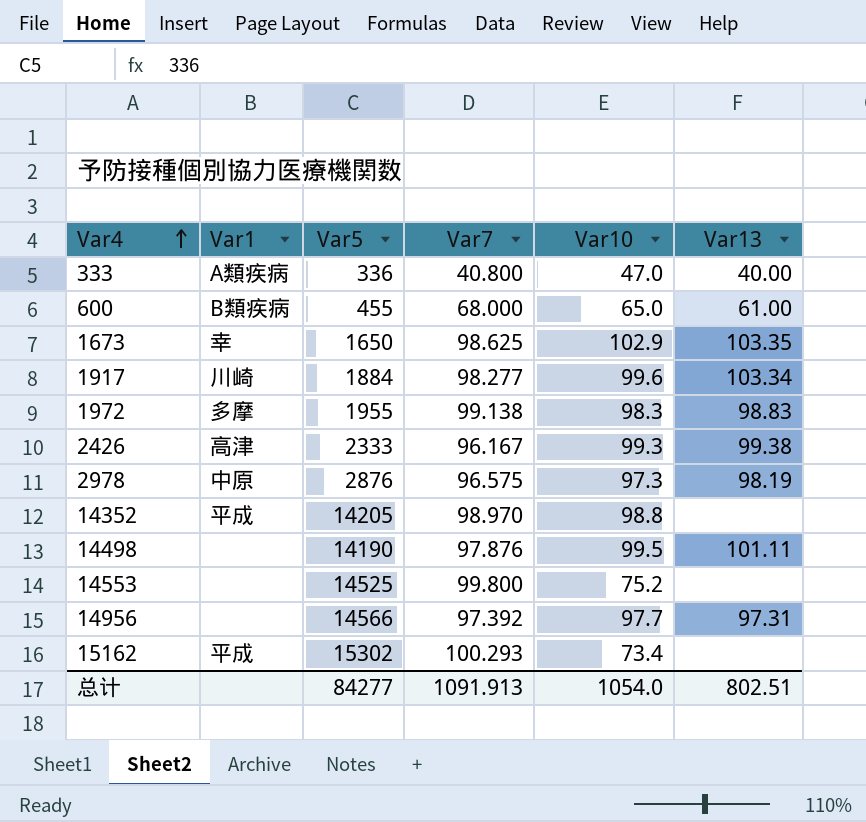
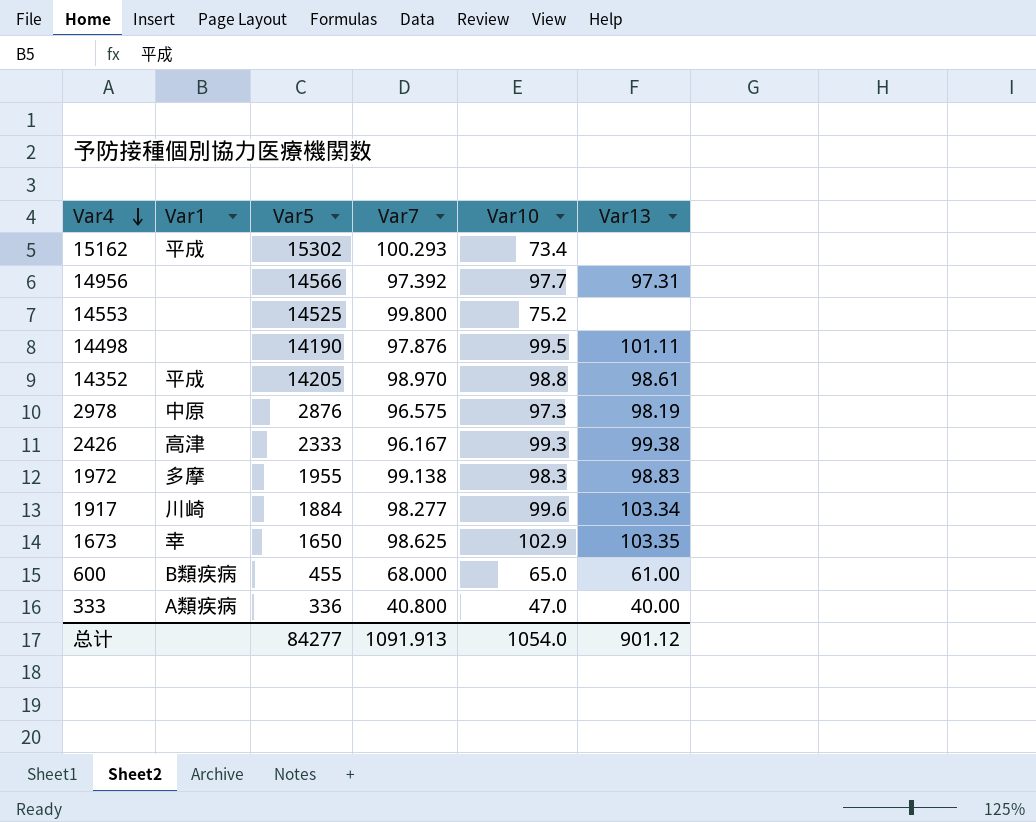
row order: Var4 ascending -> Var4 descending
14352 | Var13: none -> 98.61
总计 | Var13: 802.51 -> 901.12

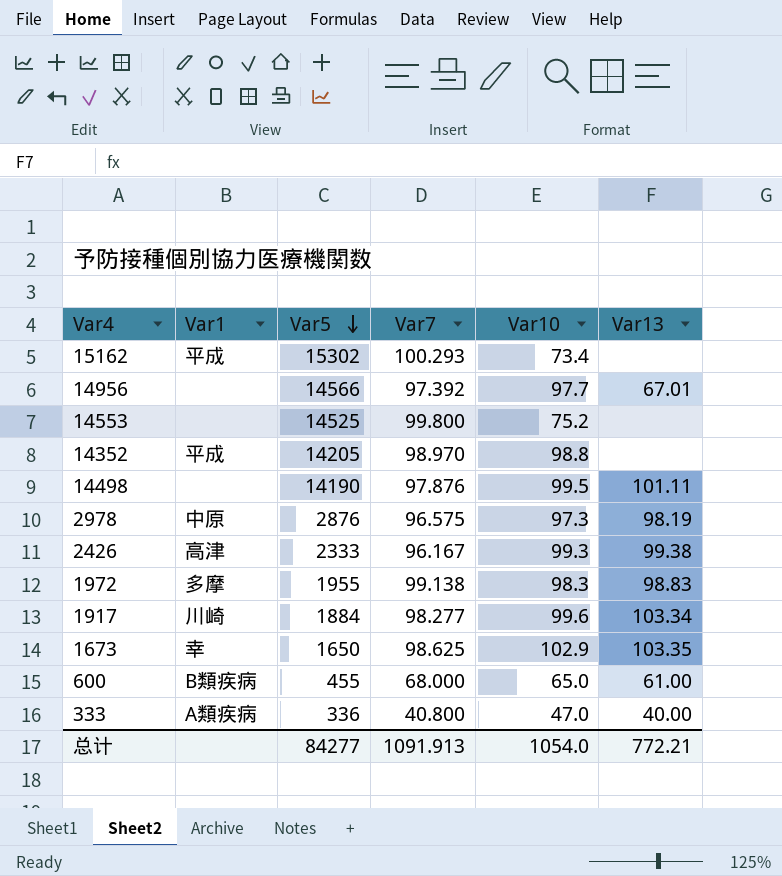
row order: Var4 descending -> Var5 descending
14956 | Var13: 97.31 -> 67.01
14352 | Var13: 98.61 -> none
总计 | Var13: 901.12 -> 772.21

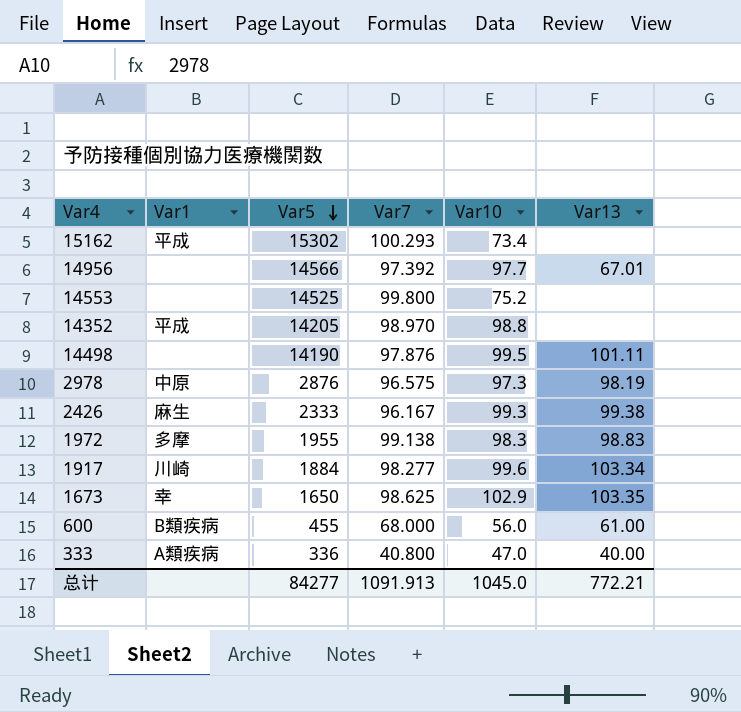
2426 | Var1: 高津 -> 麻生
600 | Var10: 65.0 -> 56.0
总计 | Var10: 1054.0 -> 1045.0

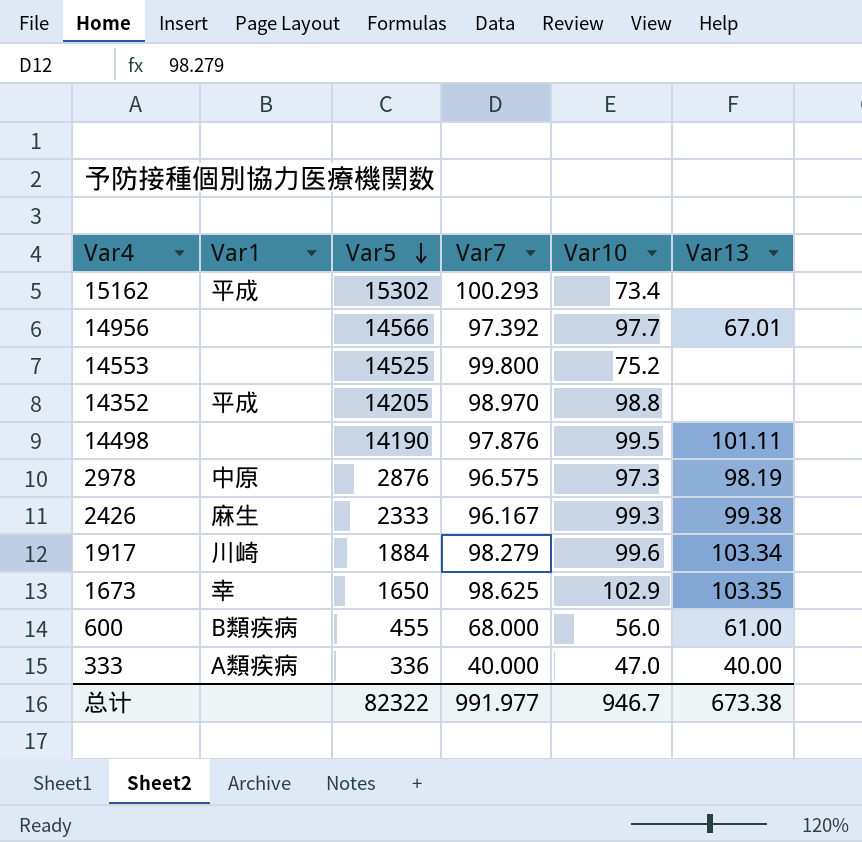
row 1972: 多摩 | 1955 | 99.138 | 98.3 | 98.83 -> none
1917 | Var7: 98.277 -> 98.279
333 | Var7: 40.800 -> 40.000
总计 | Var5: 84277 -> 82322
总计 | Var7: 1091.913 -> 991.977
总计 | Var10: 1045.0 -> 946.7
总计 | Var13: 772.21 -> 673.38

